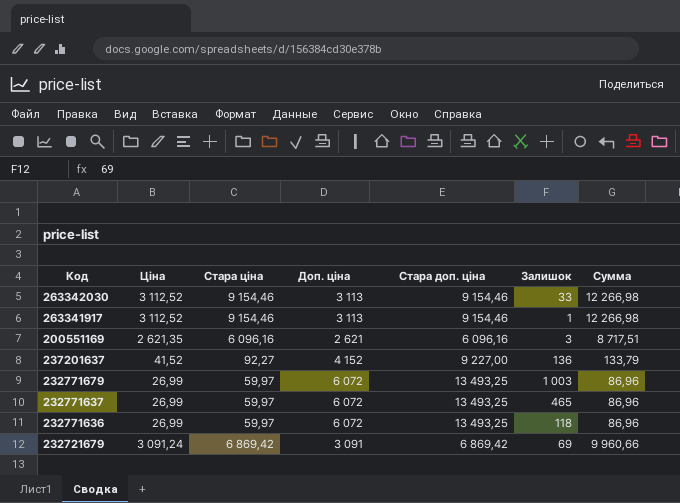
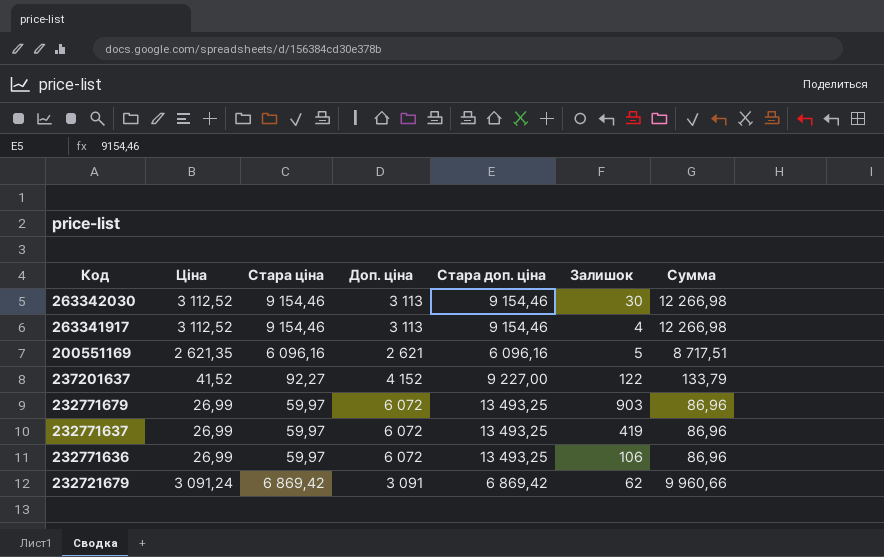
263342030 | Залишок: 33 -> 30
263341917 | Залишок: 1 -> 4
200551169 | Залишок: 3 -> 5
237201637 | Залишок: 136 -> 122
232771679 | Залишок: 1 003 -> 903
232771637 | Залишок: 465 -> 419
232771636 | Залишок: 118 -> 106
232721679 | Залишок: 69 -> 62

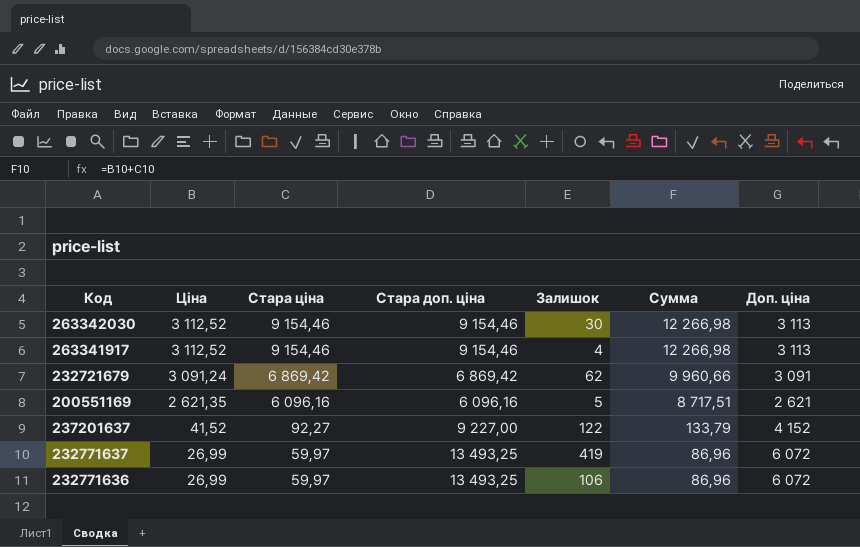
row order: none -> Ціна descending
column Доп. ціна | position: 4 -> 7
row 232771679: 26,99 | 59,97 | 6 072 | 13 493,25 | 903 | 86,96 -> none

